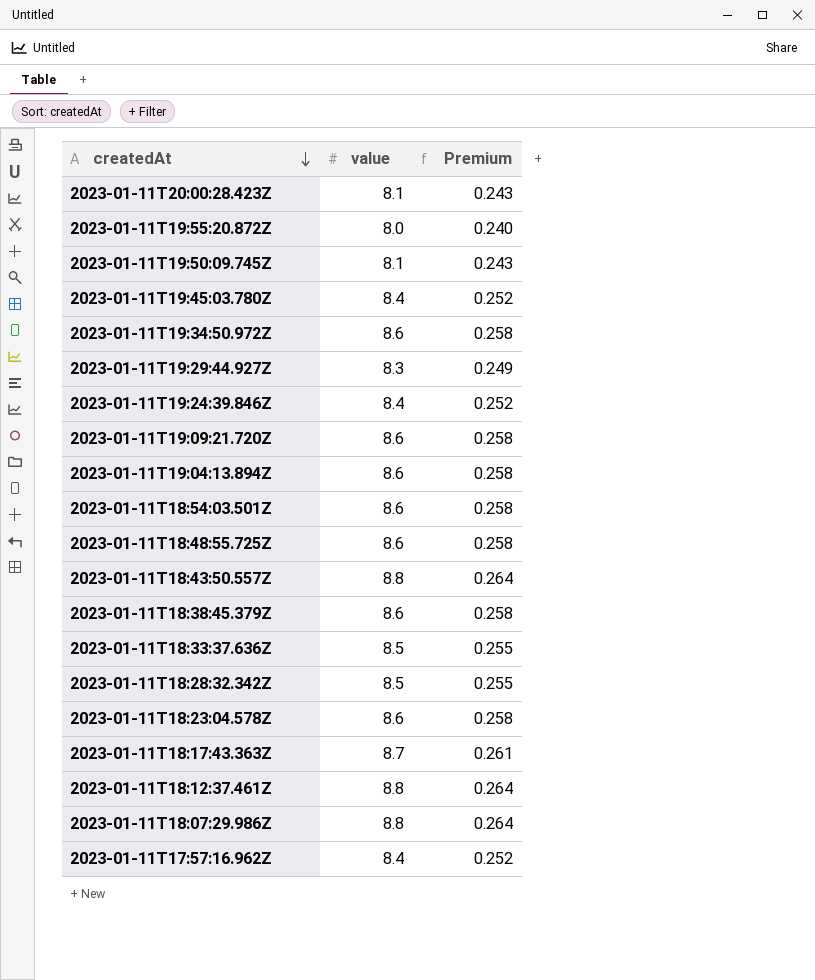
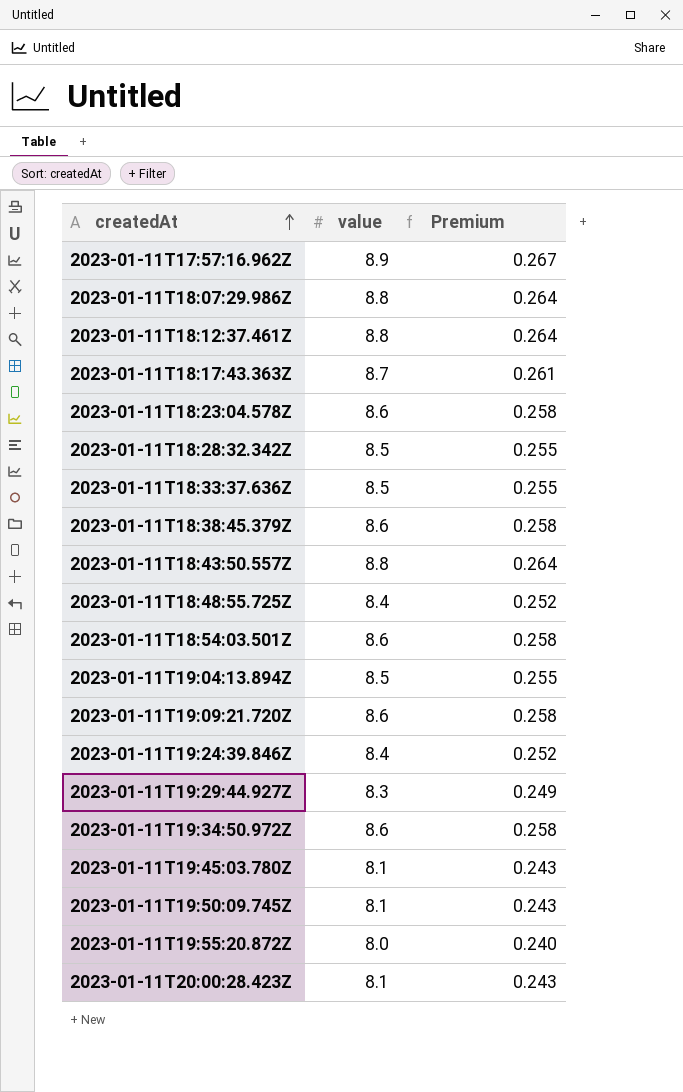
row order: createdAt descending -> createdAt ascending
2023-01-11T17:57:16.962Z | value: 8.4 -> 8.9
2023-01-11T17:57:16.962Z | Premium: 0.252 -> 0.267
2023-01-11T18:48:55.725Z | value: 8.6 -> 8.4
2023-01-11T18:48:55.725Z | Premium: 0.258 -> 0.252
2023-01-11T19:04:13.894Z | value: 8.6 -> 8.5
2023-01-11T19:04:13.894Z | Premium: 0.258 -> 0.255
2023-01-11T19:45:03.780Z | value: 8.4 -> 8.1
2023-01-11T19:45:03.780Z | Premium: 0.252 -> 0.243

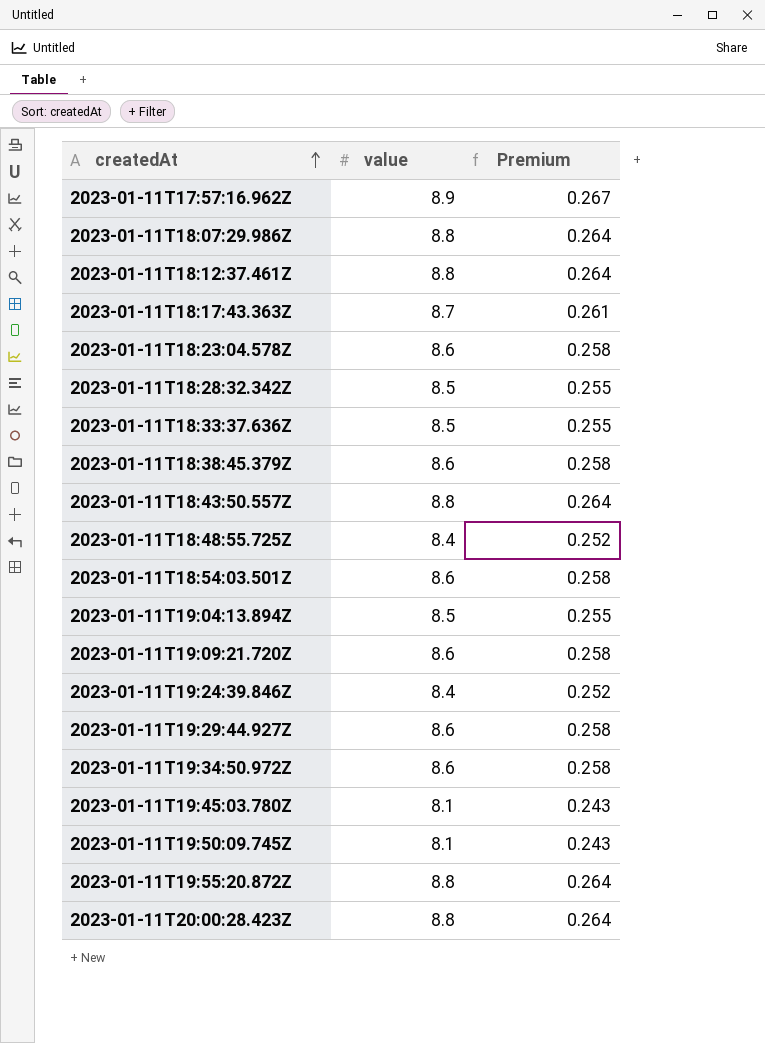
2023-01-11T19:29:44.927Z | value: 8.3 -> 8.6
2023-01-11T19:29:44.927Z | Premium: 0.249 -> 0.258
2023-01-11T19:55:20.872Z | value: 8.0 -> 8.8
2023-01-11T19:55:20.872Z | Premium: 0.240 -> 0.264
2023-01-11T20:00:28.423Z | value: 8.1 -> 8.8
2023-01-11T20:00:28.423Z | Premium: 0.243 -> 0.264

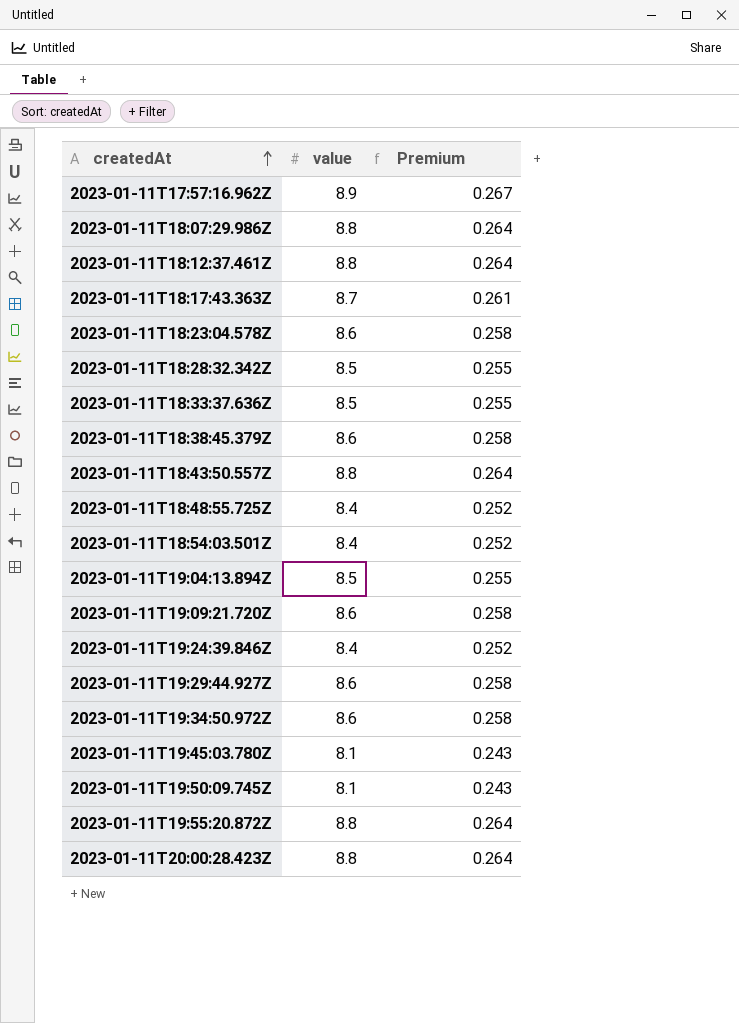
2023-01-11T18:54:03.501Z | value: 8.6 -> 8.4
2023-01-11T18:54:03.501Z | Premium: 0.258 -> 0.252

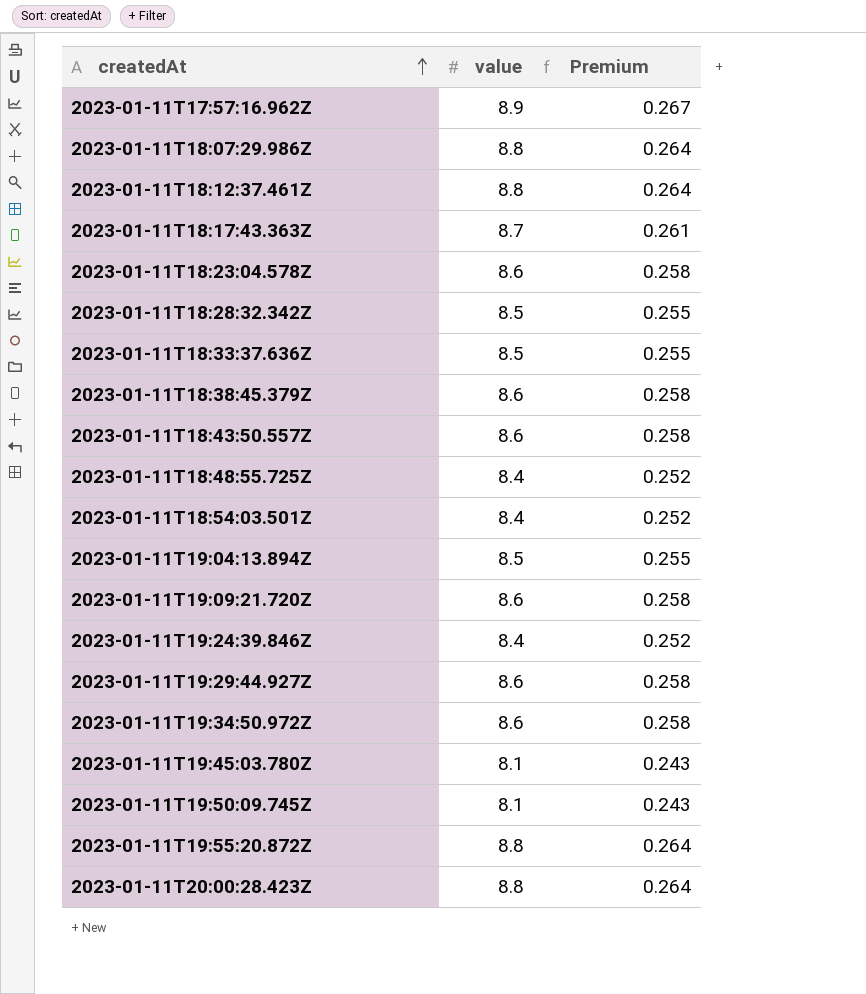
2023-01-11T18:43:50.557Z | value: 8.8 -> 8.6
2023-01-11T18:43:50.557Z | Premium: 0.264 -> 0.258

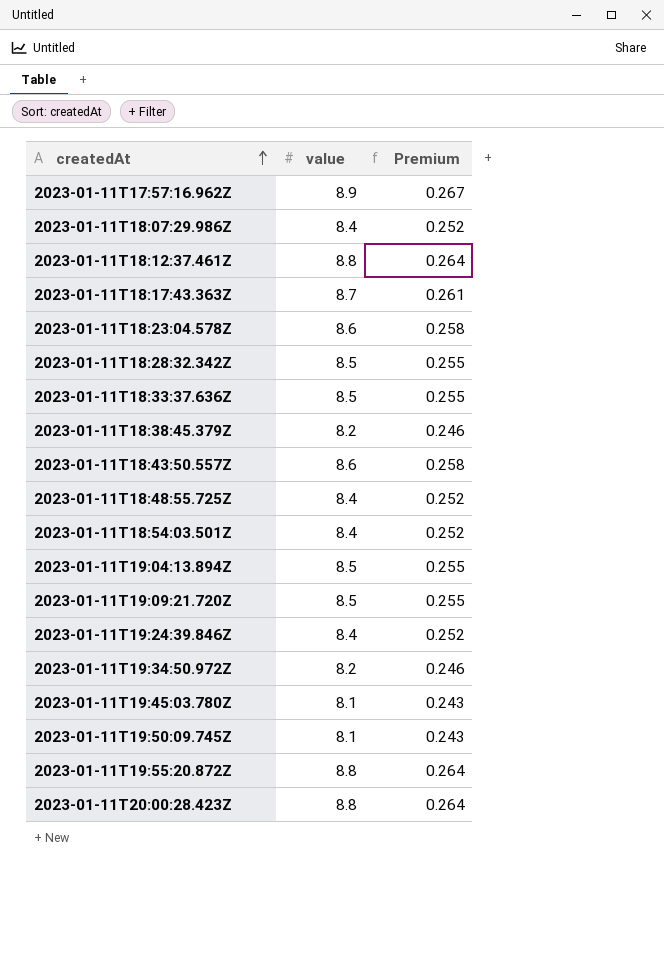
row 2023-01-11T19:29:44.927Z: 8.6 | 0.258 -> none
2023-01-11T18:07:29.986Z | value: 8.8 -> 8.4
2023-01-11T18:07:29.986Z | Premium: 0.264 -> 0.252
2023-01-11T18:38:45.379Z | value: 8.6 -> 8.2
2023-01-11T18:38:45.379Z | Premium: 0.258 -> 0.246
2023-01-11T19:09:21.720Z | value: 8.6 -> 8.5
2023-01-11T19:09:21.720Z | Premium: 0.258 -> 0.255
2023-01-11T19:34:50.972Z | value: 8.6 -> 8.2
2023-01-11T19:34:50.972Z | Premium: 0.258 -> 0.246

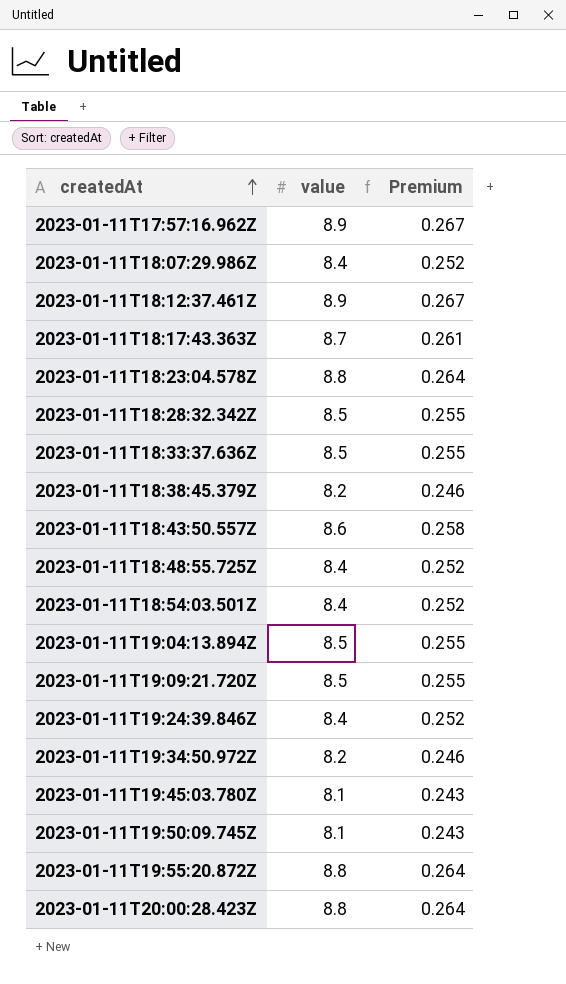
2023-01-11T18:12:37.461Z | value: 8.8 -> 8.9
2023-01-11T18:12:37.461Z | Premium: 0.264 -> 0.267
2023-01-11T18:23:04.578Z | value: 8.6 -> 8.8
2023-01-11T18:23:04.578Z | Premium: 0.258 -> 0.264

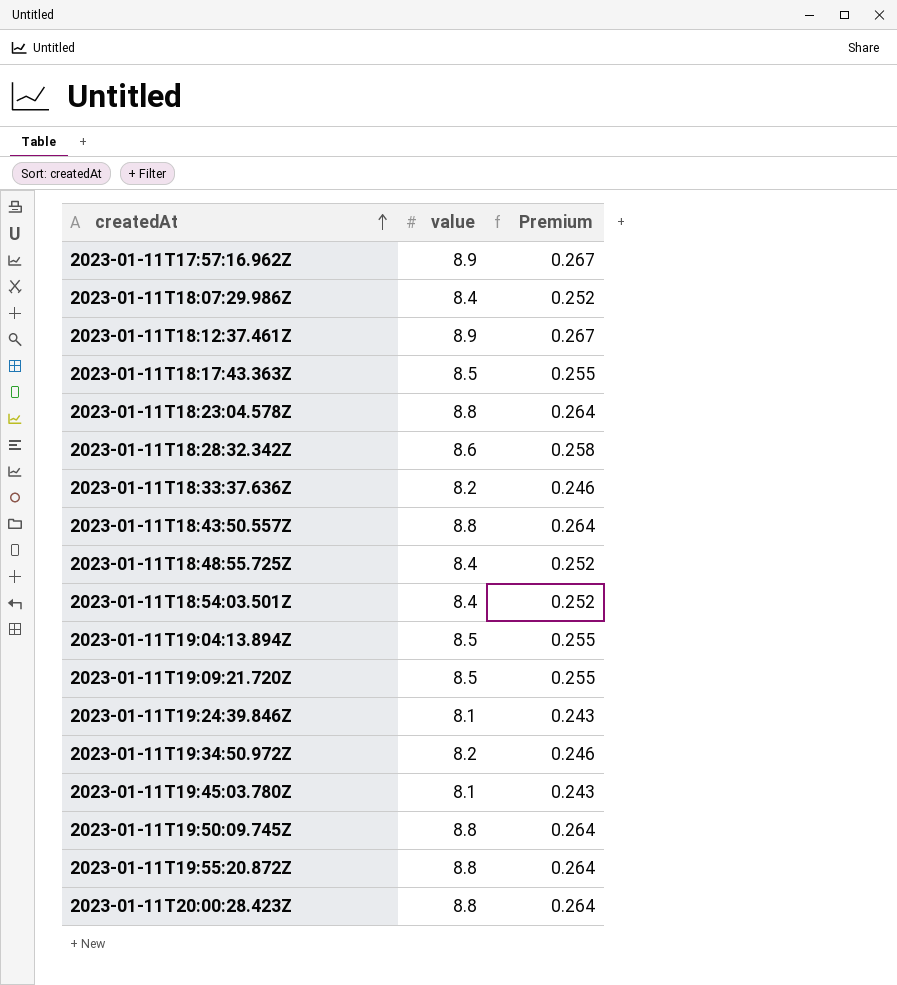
row 2023-01-11T18:38:45.379Z: 8.2 | 0.246 -> none
2023-01-11T18:17:43.363Z | value: 8.7 -> 8.5
2023-01-11T18:17:43.363Z | Premium: 0.261 -> 0.255
2023-01-11T18:28:32.342Z | value: 8.5 -> 8.6
2023-01-11T18:28:32.342Z | Premium: 0.255 -> 0.258
2023-01-11T18:33:37.636Z | value: 8.5 -> 8.2
2023-01-11T18:33:37.636Z | Premium: 0.255 -> 0.246
2023-01-11T18:43:50.557Z | value: 8.6 -> 8.8
2023-01-11T18:43:50.557Z | Premium: 0.258 -> 0.264
2023-01-11T19:24:39.846Z | value: 8.4 -> 8.1
2023-01-11T19:24:39.846Z | Premium: 0.252 -> 0.243
2023-01-11T19:50:09.745Z | value: 8.1 -> 8.8
2023-01-11T19:50:09.745Z | Premium: 0.243 -> 0.264

